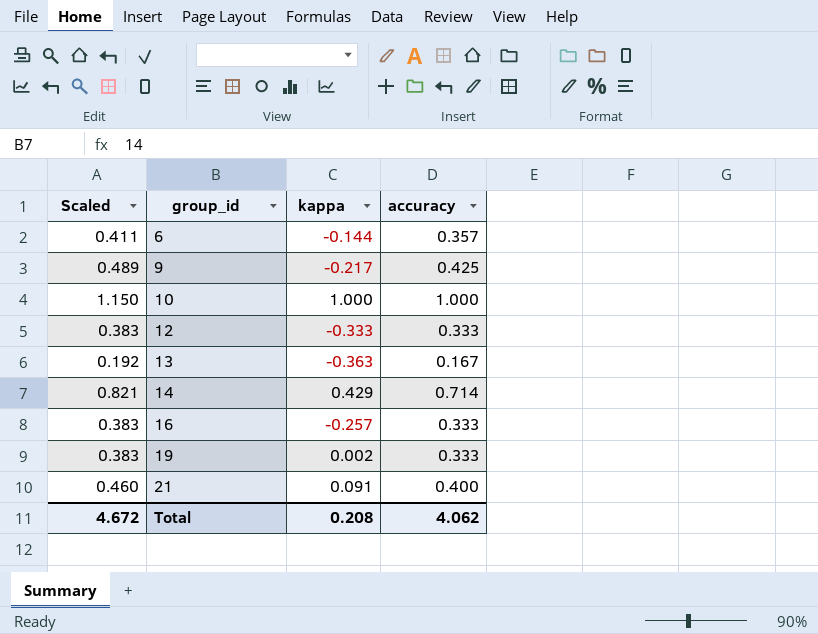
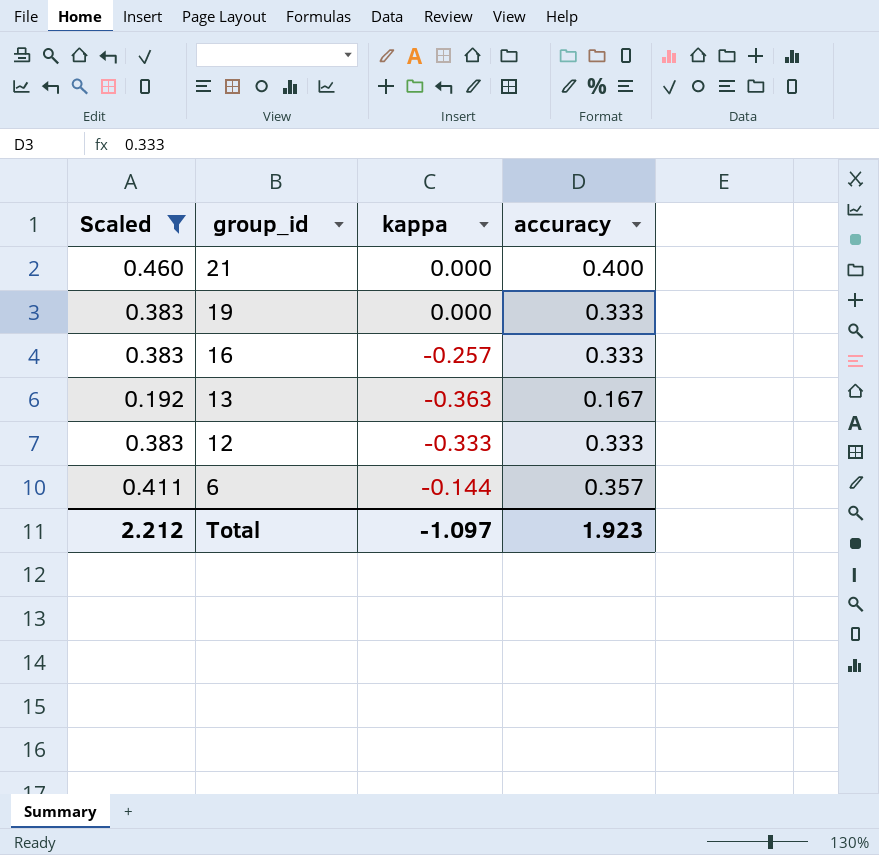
filter: none -> Scaled <= 0.460
row order: group_id ascending -> group_id descending
21 | kappa: 0.091 -> 0.000
19 | kappa: 0.002 -> 0.000
Total | Scaled: 4.672 -> 2.212
Total | kappa: 0.208 -> -1.097
Total | accuracy: 4.062 -> 1.923

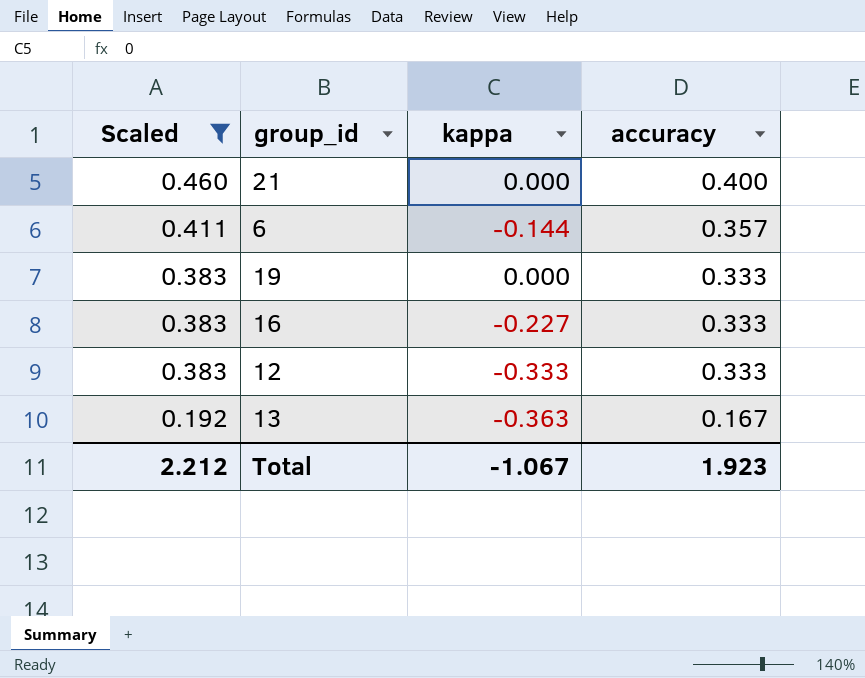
row order: group_id descending -> Scaled descending
16 | kappa: -0.257 -> -0.227
Total | kappa: -1.097 -> -1.067

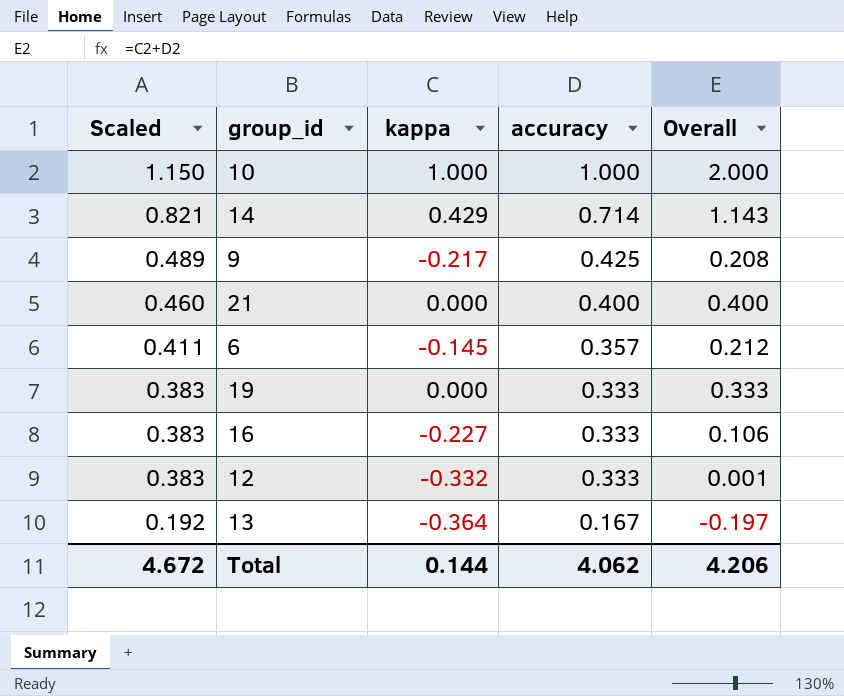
filter: Scaled <= 0.460 -> none
column Overall | formula: none -> [kappa] + [accuracy]
6 | kappa: -0.144 -> -0.145
12 | kappa: -0.333 -> -0.332
13 | kappa: -0.363 -> -0.364
Total | Scaled: 2.212 -> 4.672
Total | kappa: -1.067 -> 0.144
Total | accuracy: 1.923 -> 4.062

